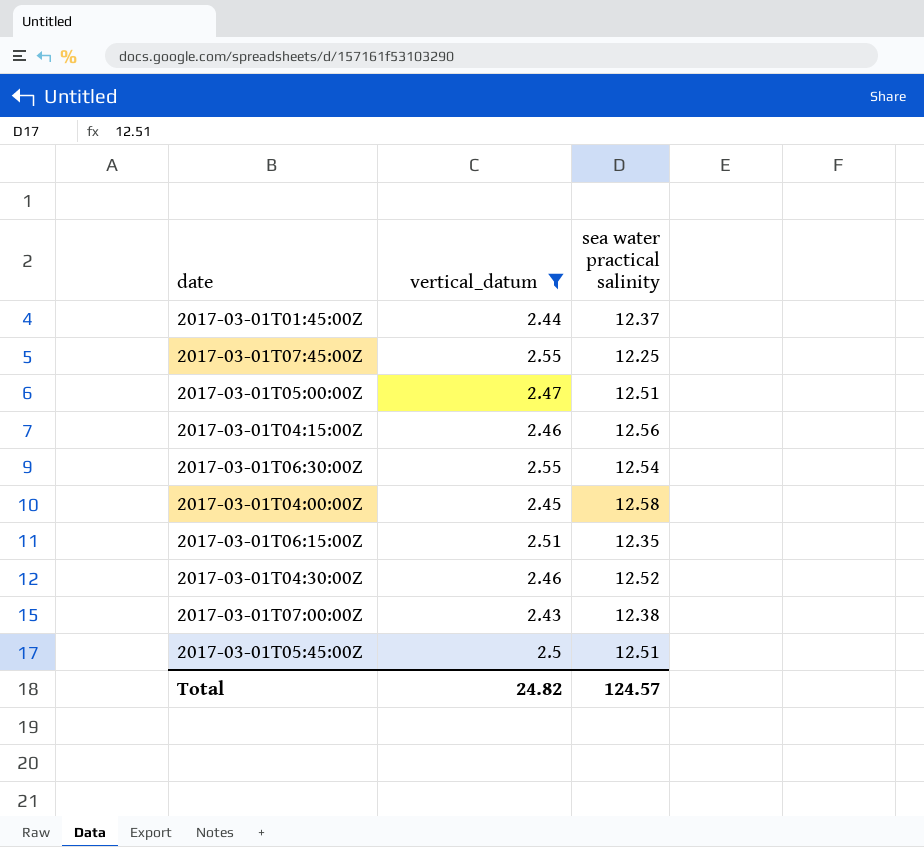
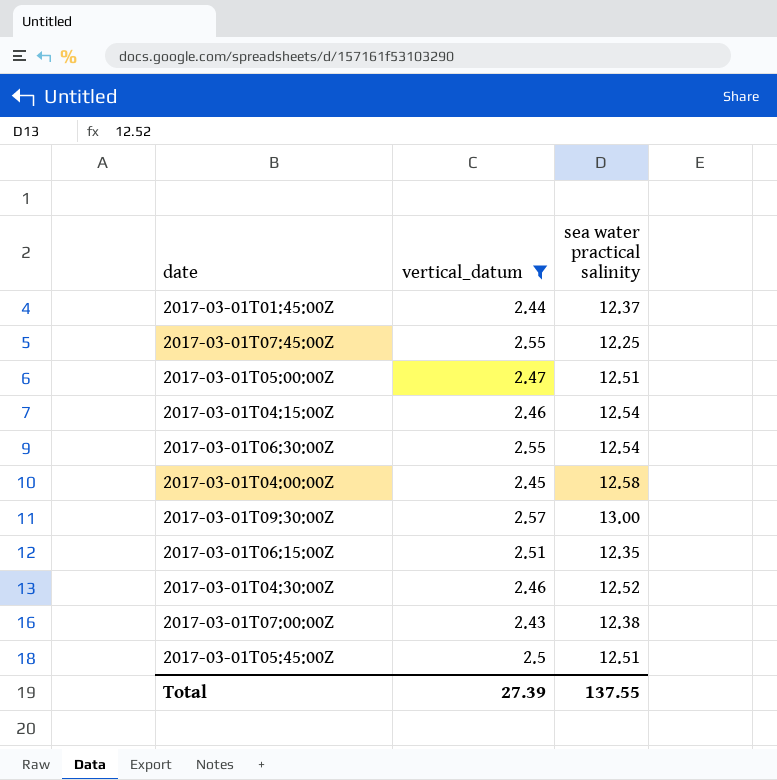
2017-03-01T04:15:00Z | sea water practical salinity: 12.56 -> 12.54
row 2017-03-01T09:30:00Z: none -> 2.57 | 13.00
Total | vertical_datum: 24.82 -> 27.39
Total | sea water practical salinity: 124.57 -> 137.55

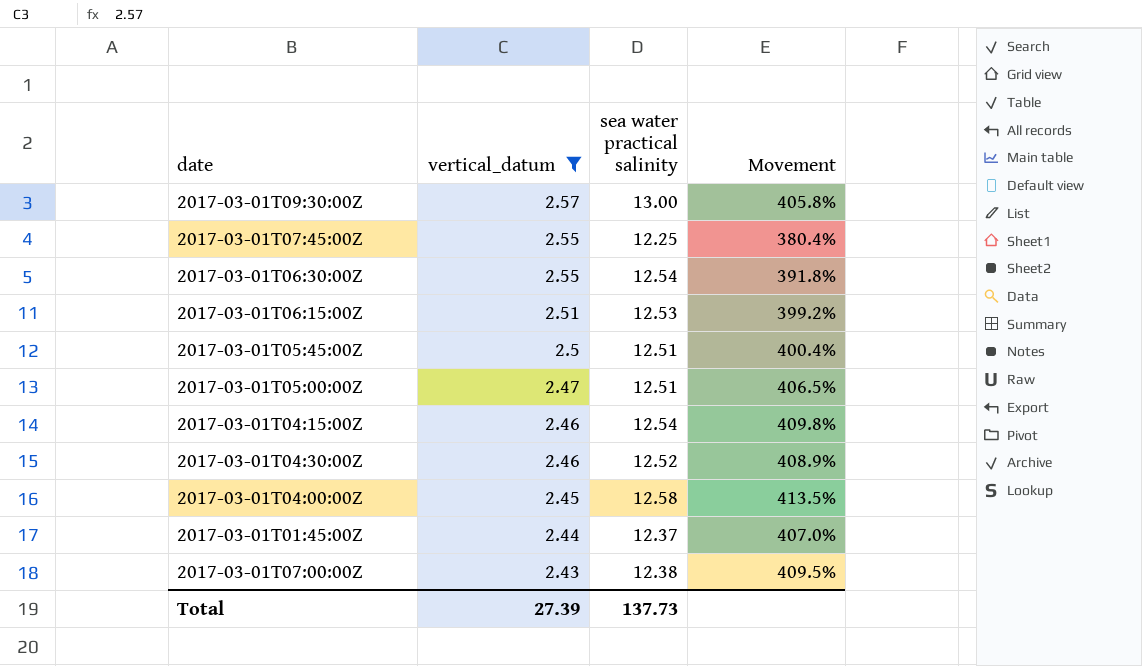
row order: none -> vertical_datum descending
column Movement | formula: none -> ([sea water practical salinity] - [vertical_datum]) / [vertical_datum]
2017-03-01T06:15:00Z | sea water practical salinity: 12.35 -> 12.53
Total | sea water practical salinity: 137.55 -> 137.73

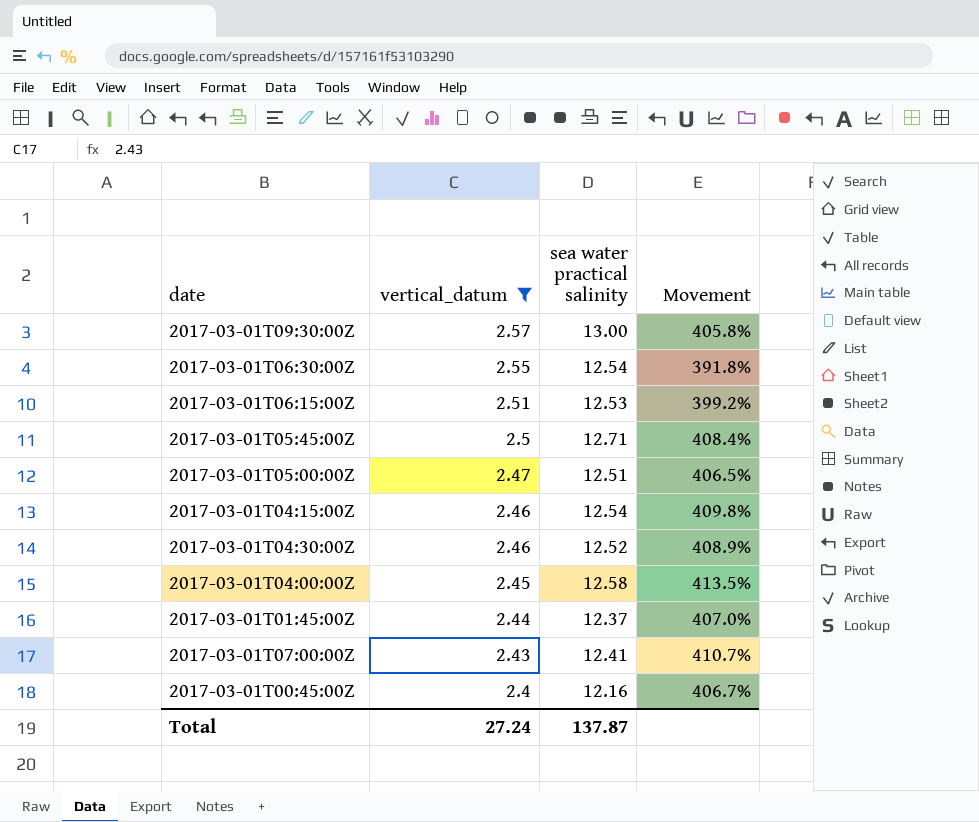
row 2017-03-01T07:45:00Z: 2.55 | 12.25 | 380.4% -> none
2017-03-01T05:45:00Z | sea water practical salinity: 12.51 -> 12.71
2017-03-01T05:45:00Z | Movement: 400.4% -> 408.4%
2017-03-01T07:00:00Z | sea water practical salinity: 12.38 -> 12.41
2017-03-01T07:00:00Z | Movement: 409.5% -> 410.7%
row 2017-03-01T00:45:00Z: none -> 2.4 | 12.16 | 406.7%
Total | vertical_datum: 27.39 -> 27.24
Total | sea water practical salinity: 137.73 -> 137.87

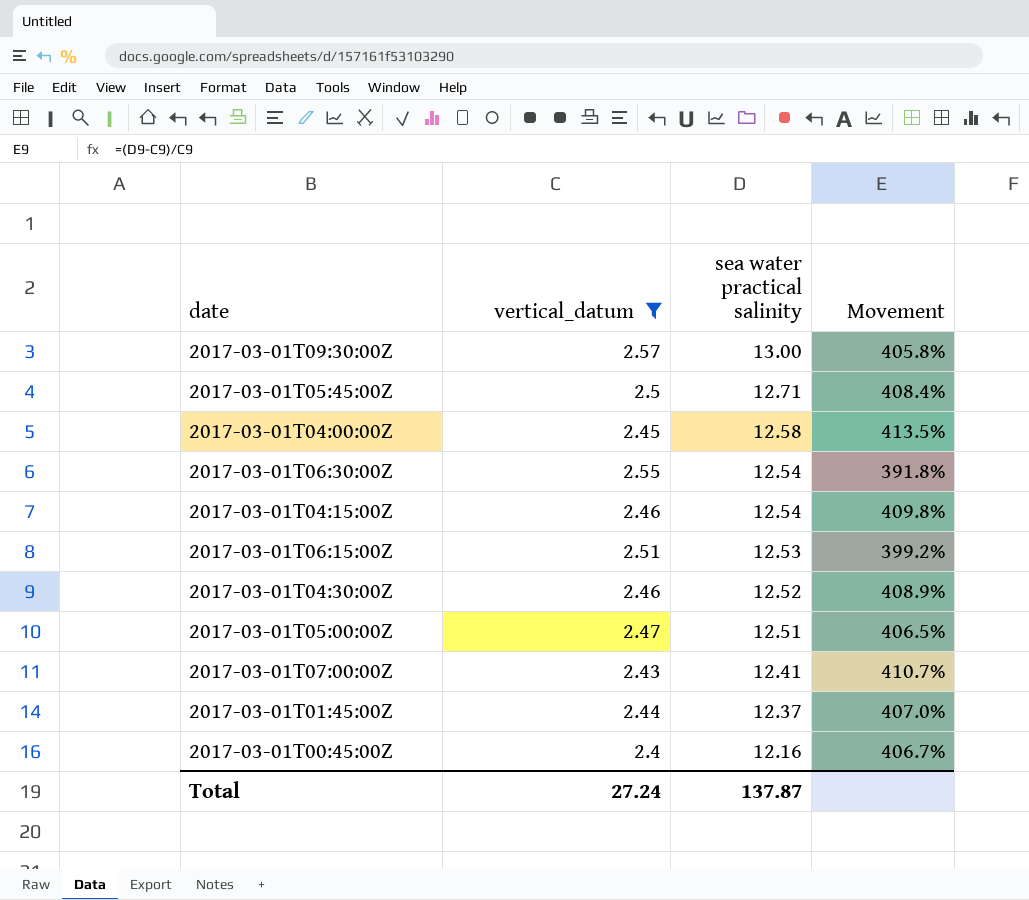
row order: vertical_datum descending -> sea water practical salinity descending

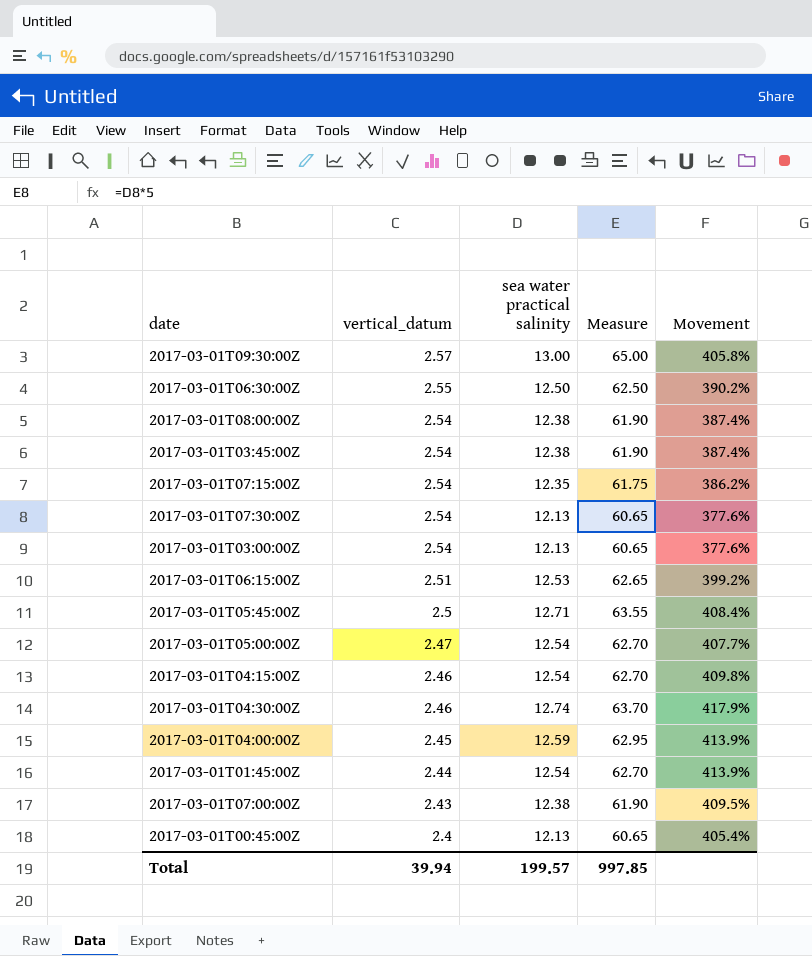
filter: vertical_datum != 2.54 -> none
row order: sea water practical salinity descending -> vertical_datum descending
column Measure | formula: none -> [sea water practical salinity] * 5
2017-03-01T06:30:00Z | sea water practical salinity: 12.54 -> 12.50
2017-03-01T06:30:00Z | Movement: 391.8% -> 390.2%
2017-03-01T05:00:00Z | sea water practical salinity: 12.51 -> 12.54
2017-03-01T05:00:00Z | Movement: 406.5% -> 407.7%
2017-03-01T04:30:00Z | sea water practical salinity: 12.52 -> 12.74
2017-03-01T04:30:00Z | Movement: 408.9% -> 417.9%
2017-03-01T04:00:00Z | sea water practical salinity: 12.58 -> 12.59
2017-03-01T04:00:00Z | Movement: 413.5% -> 413.9%
2017-03-01T01:45:00Z | sea water practical salinity: 12.37 -> 12.54
2017-03-01T01:45:00Z | Movement: 407.0% -> 413.9%
2017-03-01T07:00:00Z | sea water practical salinity: 12.41 -> 12.38
2017-03-01T07:00:00Z | Movement: 410.7% -> 409.5%
2017-03-01T00:45:00Z | sea water practical salinity: 12.16 -> 12.13
2017-03-01T00:45:00Z | Movement: 406.7% -> 405.4%
Total | vertical_datum: 27.24 -> 39.94
Total | sea water practical salinity: 137.87 -> 199.57

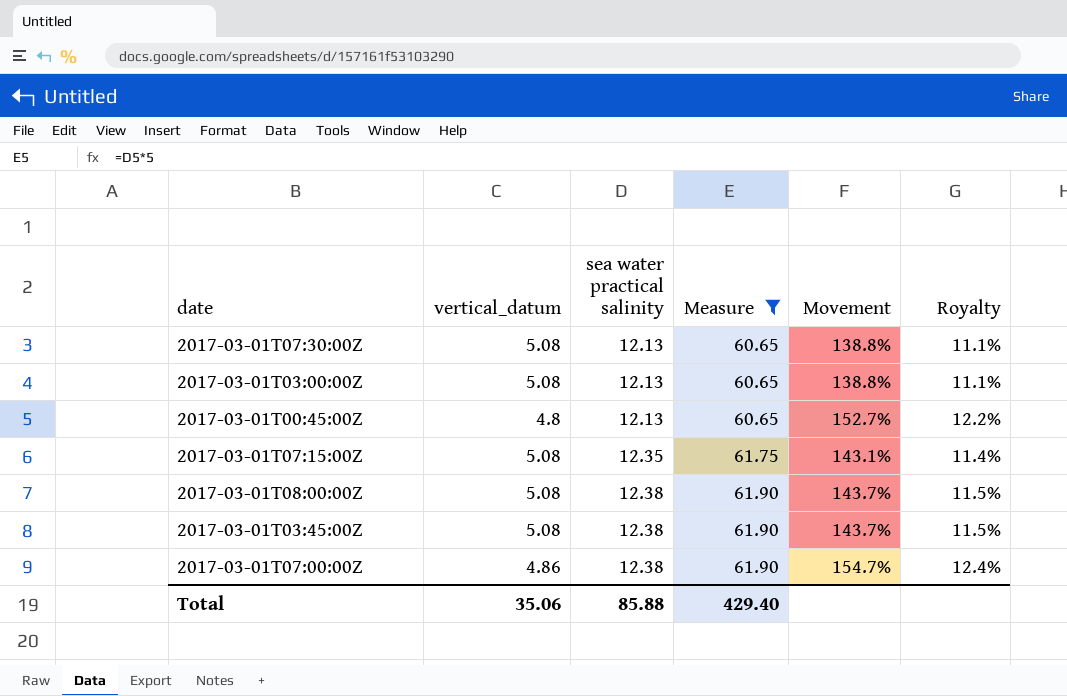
filter: none -> Measure <= 61.90
row order: vertical_datum descending -> sea water practical salinity ascending
column Royalty | formula: none -> [Movement] * 0.08
2017-03-01T07:30:00Z | vertical_datum: 2.54 -> 5.08
2017-03-01T07:30:00Z | Movement: 377.6% -> 138.8%
2017-03-01T03:00:00Z | vertical_datum: 2.54 -> 5.08
2017-03-01T03:00:00Z | Movement: 377.6% -> 138.8%
2017-03-01T00:45:00Z | vertical_datum: 2.4 -> 4.8
2017-03-01T00:45:00Z | Movement: 405.4% -> 152.7%
2017-03-01T07:15:00Z | vertical_datum: 2.54 -> 5.08
2017-03-01T07:15:00Z | Movement: 386.2% -> 143.1%
2017-03-01T08:00:00Z | vertical_datum: 2.54 -> 5.08
2017-03-01T08:00:00Z | Movement: 387.4% -> 143.7%
2017-03-01T03:45:00Z | vertical_datum: 2.54 -> 5.08
2017-03-01T03:45:00Z | Movement: 387.4% -> 143.7%
2017-03-01T07:00:00Z | vertical_datum: 2.43 -> 4.86
2017-03-01T07:00:00Z | Movement: 409.5% -> 154.7%
Total | vertical_datum: 39.94 -> 35.06
Total | sea water practical salinity: 199.57 -> 85.88
Total | Measure: 997.85 -> 429.40

